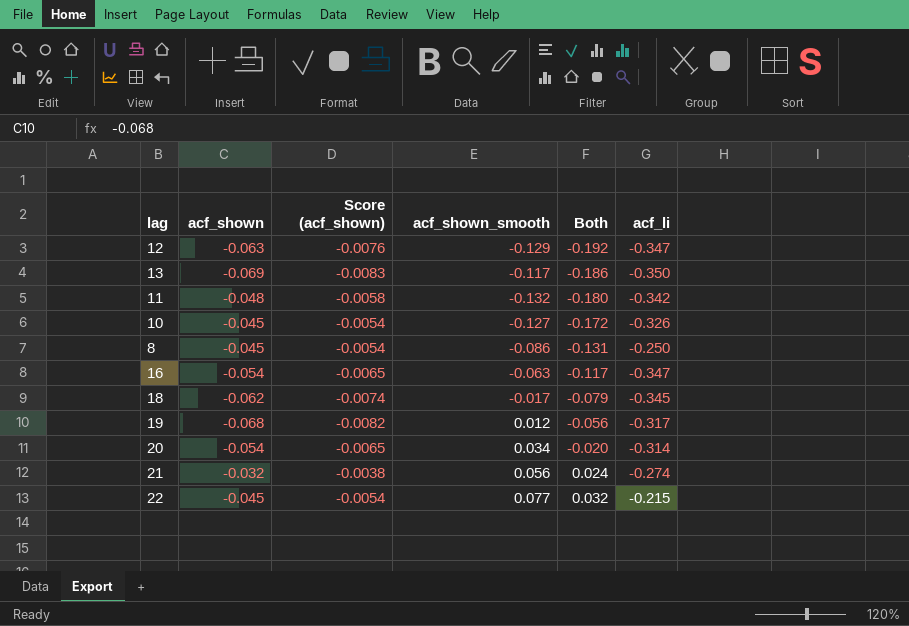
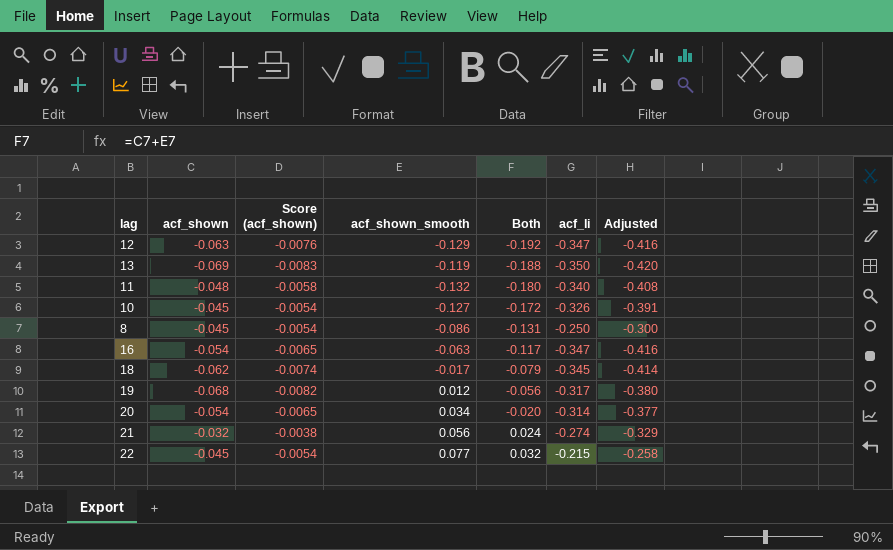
column Adjusted | formula: none -> [acf_li] * 1.2
13 | acf_shown_smooth: -0.117 -> -0.119
13 | Both: -0.186 -> -0.188
11 | acf_li: -0.342 -> -0.340

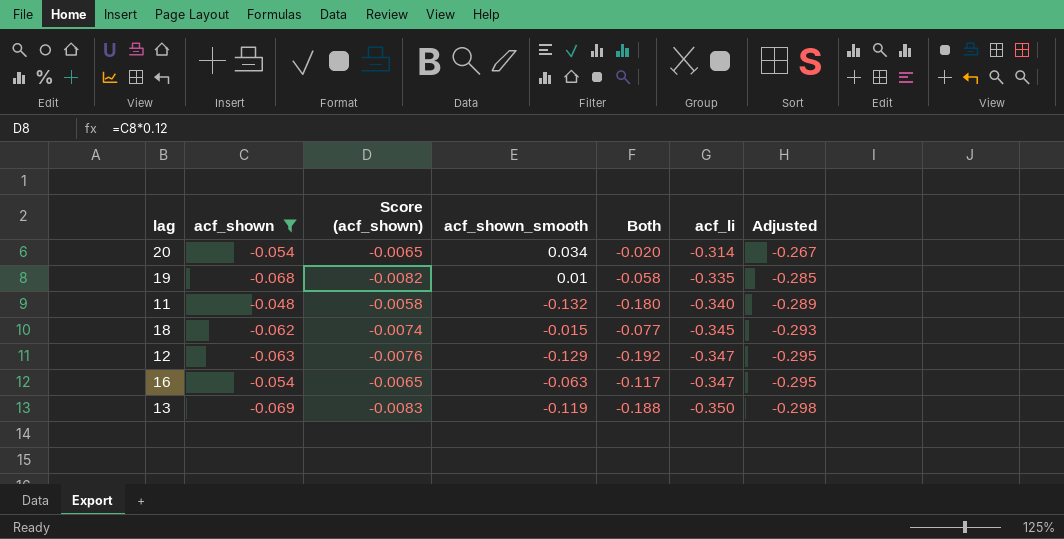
filter: none -> acf_shown <= -0.048
row order: Both ascending -> acf_li descending
column Adjusted | formula: [acf_li] * 1.2 -> [acf_li] * 0.85
19 | acf_shown_smooth: 0.012 -> 0.01
19 | Both: -0.056 -> -0.058
19 | acf_li: -0.317 -> -0.335
18 | acf_shown_smooth: -0.017 -> -0.015
18 | Both: -0.079 -> -0.077

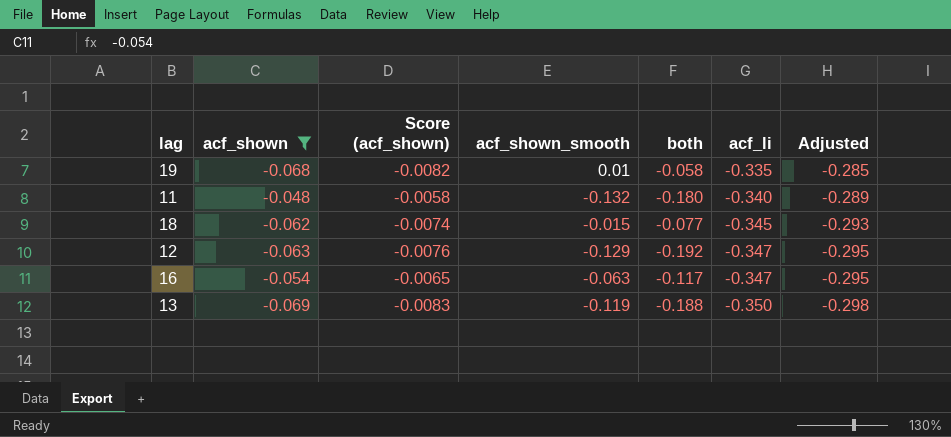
column name: Both -> both
row 20: -0.054 | -0.0065 | 0.034 | -0.020 | -0.314 | -0.267 -> none

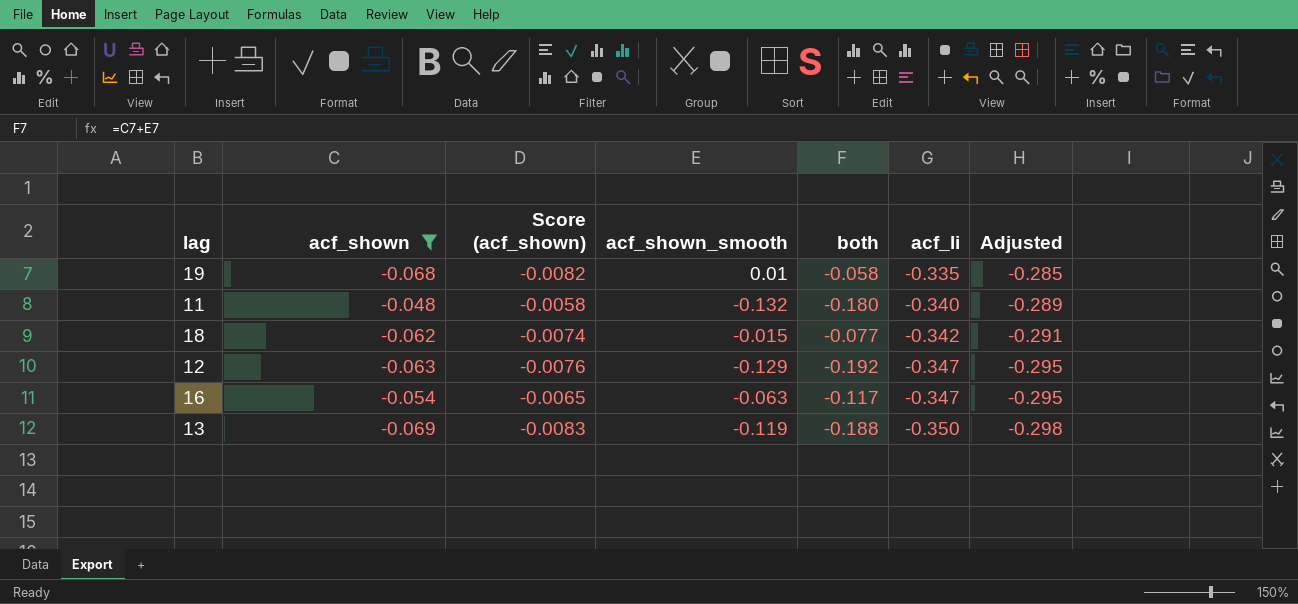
18 | acf_li: -0.345 -> -0.342
18 | Adjusted: -0.293 -> -0.291

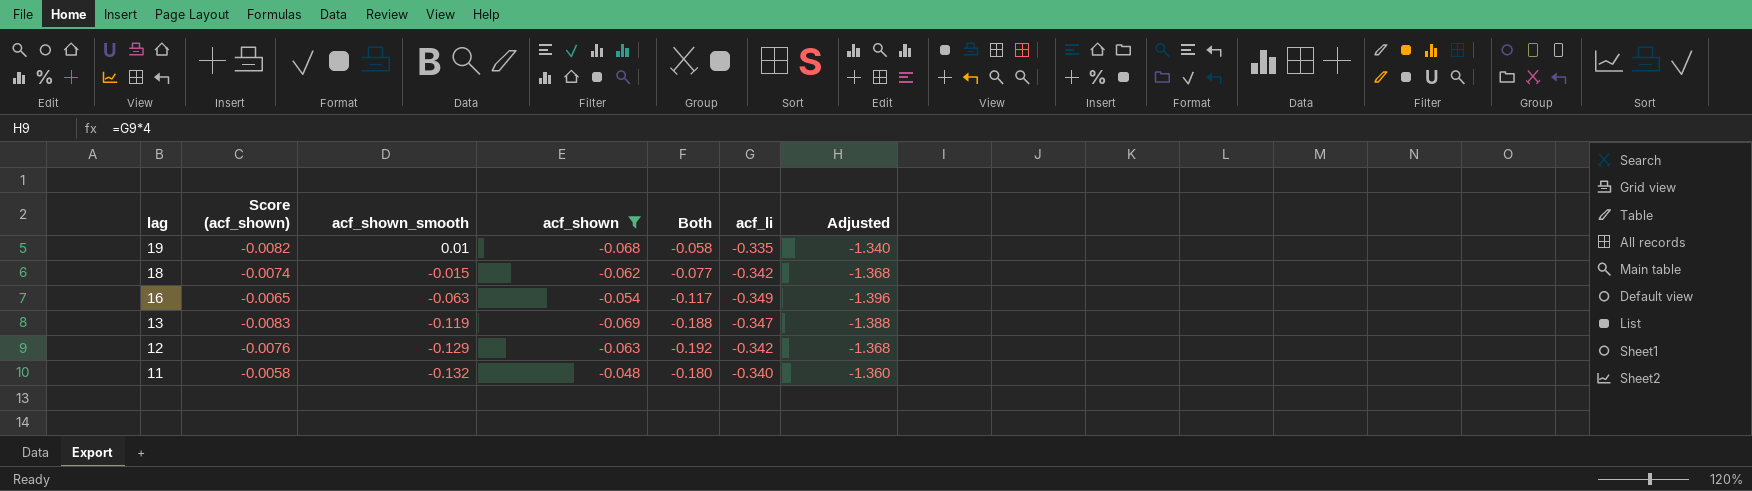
row order: acf_li descending -> lag descending
column acf_shown | position: 2 -> 4
column name: both -> Both
column Adjusted | formula: [acf_li] * 0.85 -> [acf_li] * 4
16 | acf_li: -0.347 -> -0.349
13 | acf_li: -0.350 -> -0.347
12 | acf_li: -0.347 -> -0.342

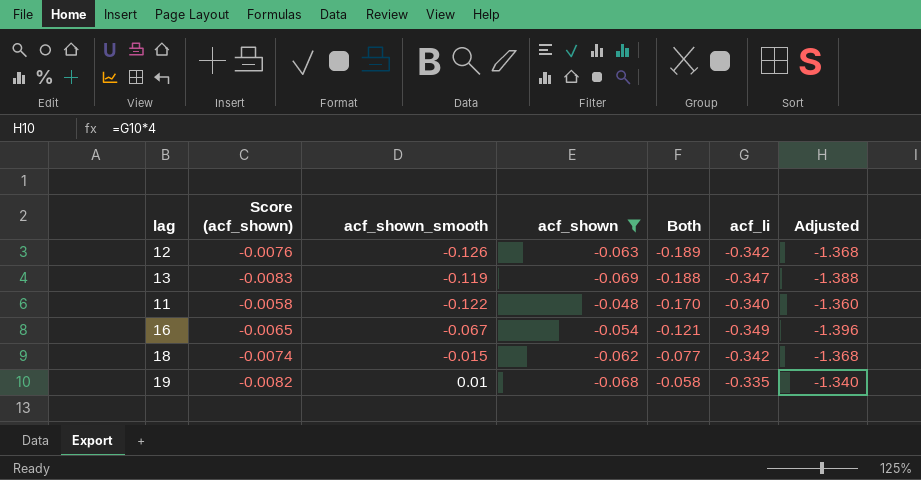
row order: lag descending -> Both ascending
12 | acf_shown_smooth: -0.129 -> -0.126
12 | Both: -0.192 -> -0.189
11 | acf_shown_smooth: -0.132 -> -0.122
11 | Both: -0.180 -> -0.170
16 | acf_shown_smooth: -0.063 -> -0.067
16 | Both: -0.117 -> -0.121

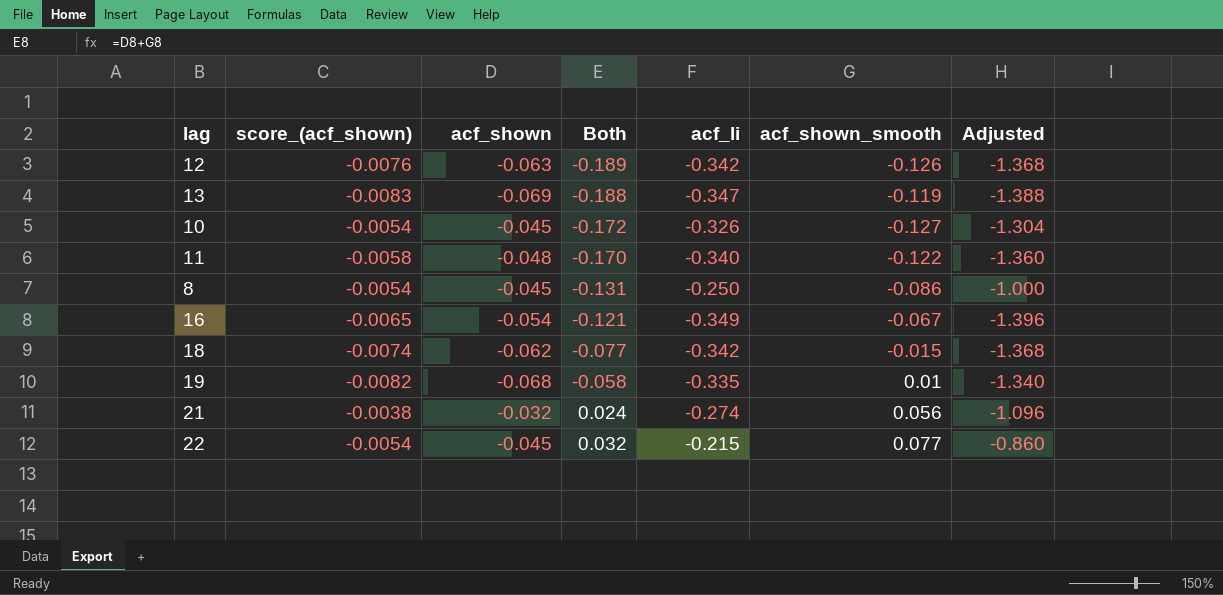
filter: acf_shown <= -0.048 -> none
column name: Score (acf_shown) -> score_(acf_shown)
column acf_shown_smooth | position: 3 -> 6

